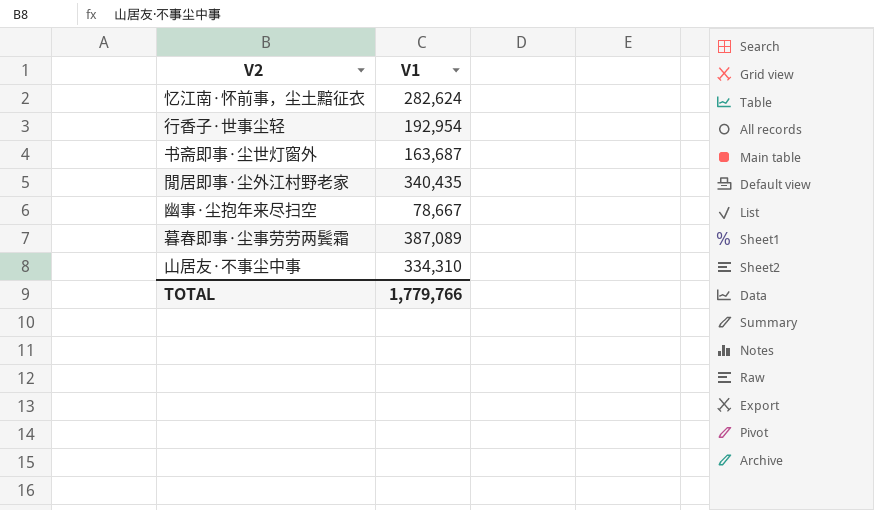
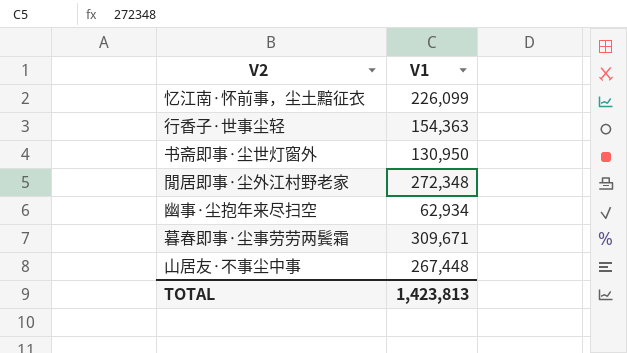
忆江南·怀前事，尘土黯征衣 | V1: 282,624 -> 226,099
行香子·世事尘轻 | V1: 192,954 -> 154,363
书斋即事·尘世灯窗外 | V1: 163,687 -> 130,950
閒居即事·尘外江村野老家 | V1: 340,435 -> 272,348
幽事·尘抱年来尽扫空 | V1: 78,667 -> 62,934
暮春即事·尘事劳劳两鬓霜 | V1: 387,089 -> 309,671
山居友·不事尘中事 | V1: 334,310 -> 267,448
TOTAL | V1: 1,779,766 -> 1,423,813

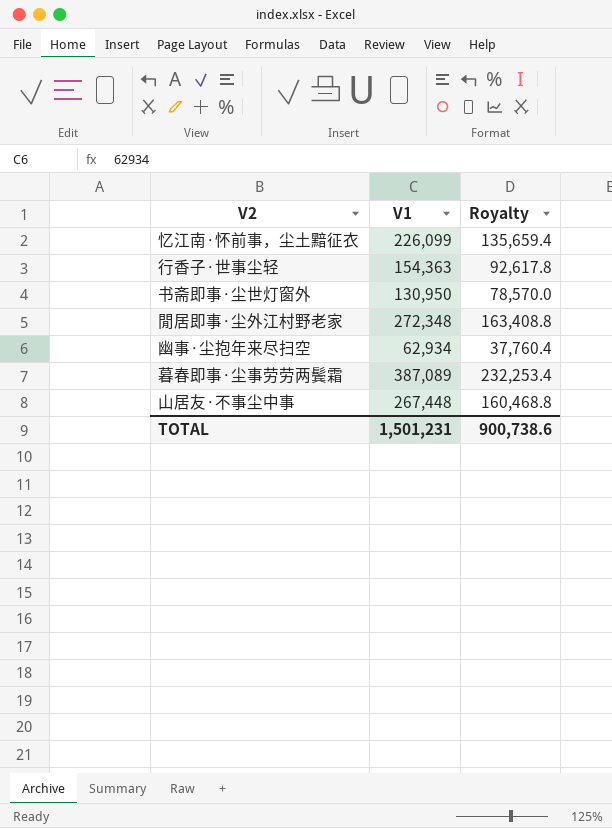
column Royalty | formula: none -> [V1] * 0.6
暮春即事·尘事劳劳两鬓霜 | V1: 309,671 -> 387,089
TOTAL | V1: 1,423,813 -> 1,501,231

